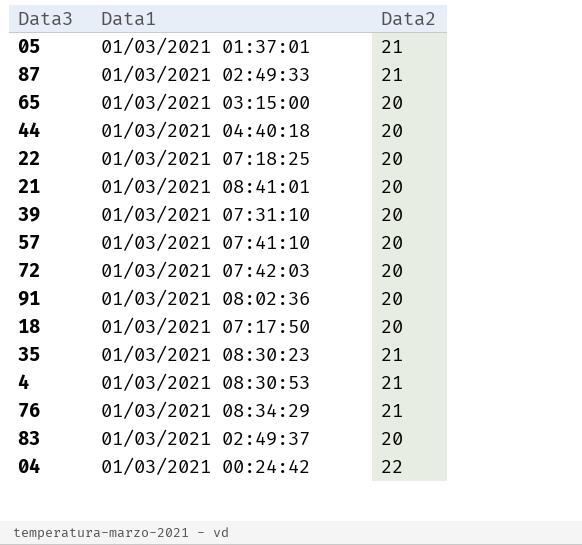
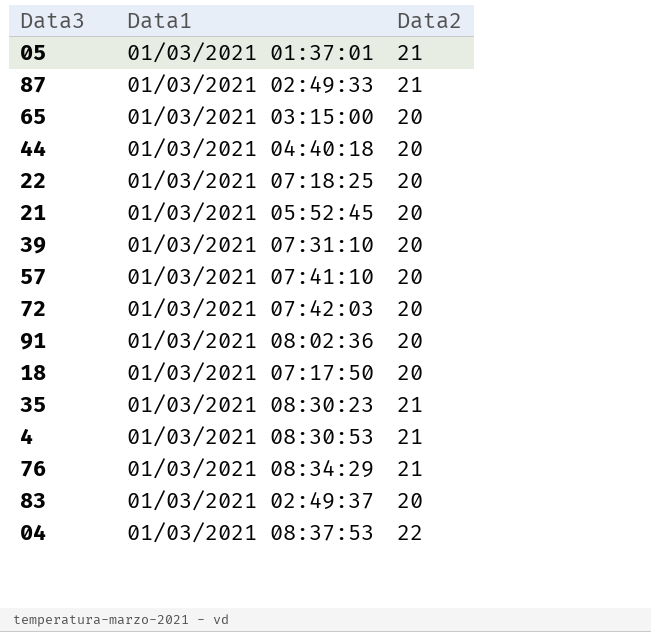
21 | Data1: 01/03/2021 08:41:01 -> 01/03/2021 05:52:45
04 | Data1: 01/03/2021 00:24:42 -> 01/03/2021 08:37:53

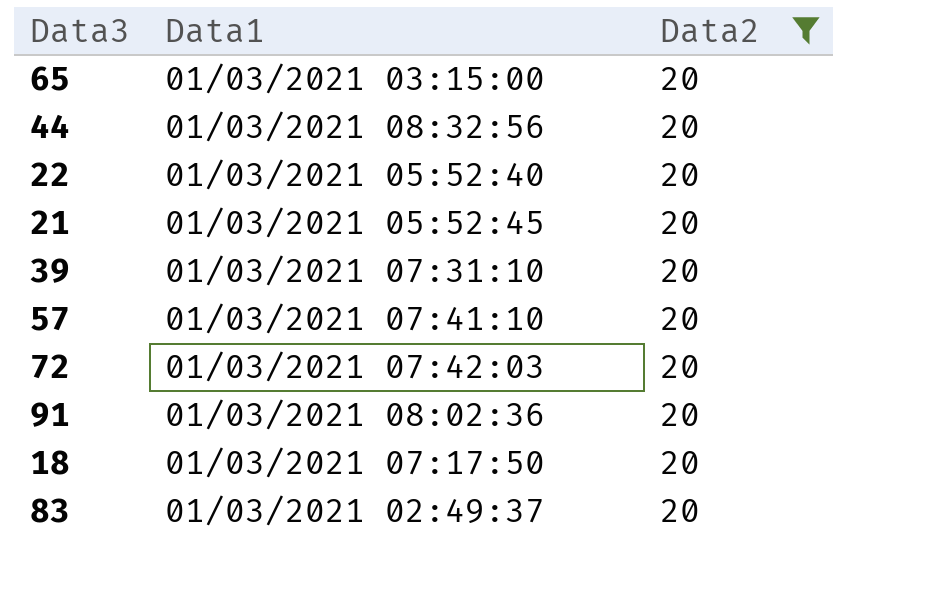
filter: none -> Data2 = 20
44 | Data1: 01/03/2021 04:40:18 -> 01/03/2021 08:32:56
22 | Data1: 01/03/2021 07:18:25 -> 01/03/2021 05:52:40

